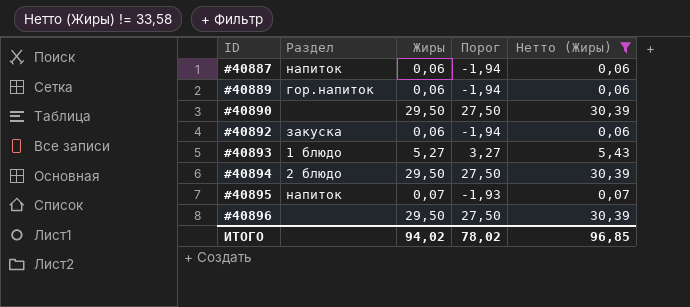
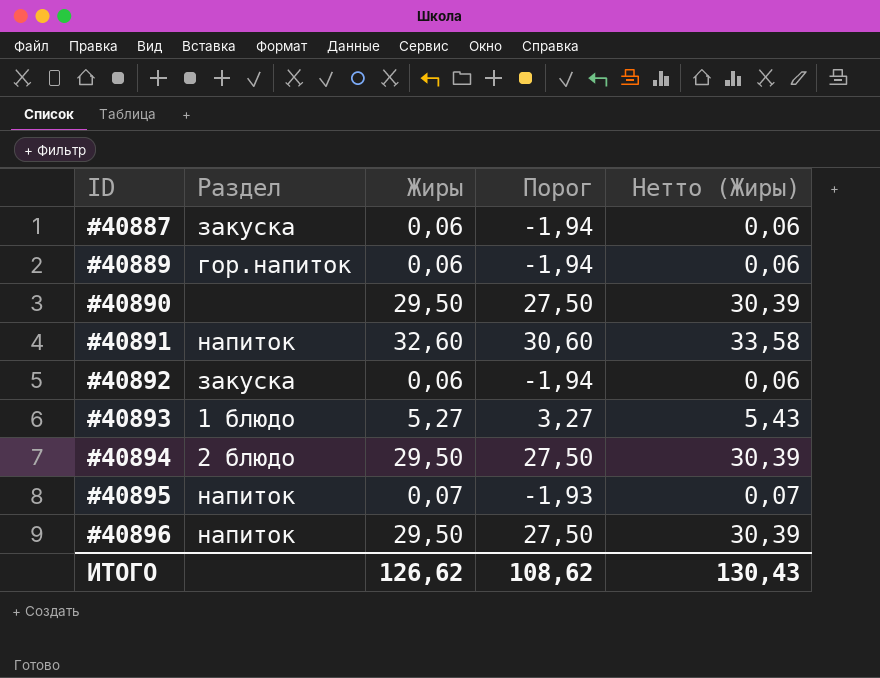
filter: Нетто (Жиры) != 33,58 -> none
#40887 | Раздел: напиток -> закуска
#40896 | Раздел: none -> напиток
ИТОГО | Жиры: 94,02 -> 126,62
ИТОГО | Порог: 78,02 -> 108,62
ИТОГО | Нетто (Жиры): 96,85 -> 130,43

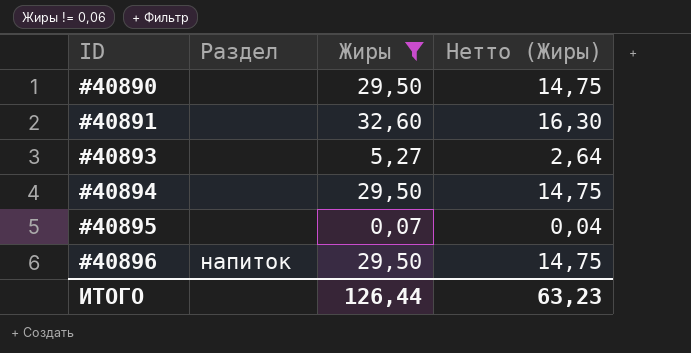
filter: none -> Жиры != 0,06
column Порог | formula: [Жиры] - 2 -> none
column Нетто (Жиры) | formula: [Жиры] * 1,03 -> [Жиры] * 0,5
#40891 | Раздел: напиток -> none
#40893 | Раздел: 1 блюдо -> none
#40894 | Раздел: 2 блюдо -> none
#40895 | Раздел: напиток -> none
ИТОГО | Жиры: 126,62 -> 126,44
ИТОГО | Нетто (Жиры): 130,43 -> 63,23

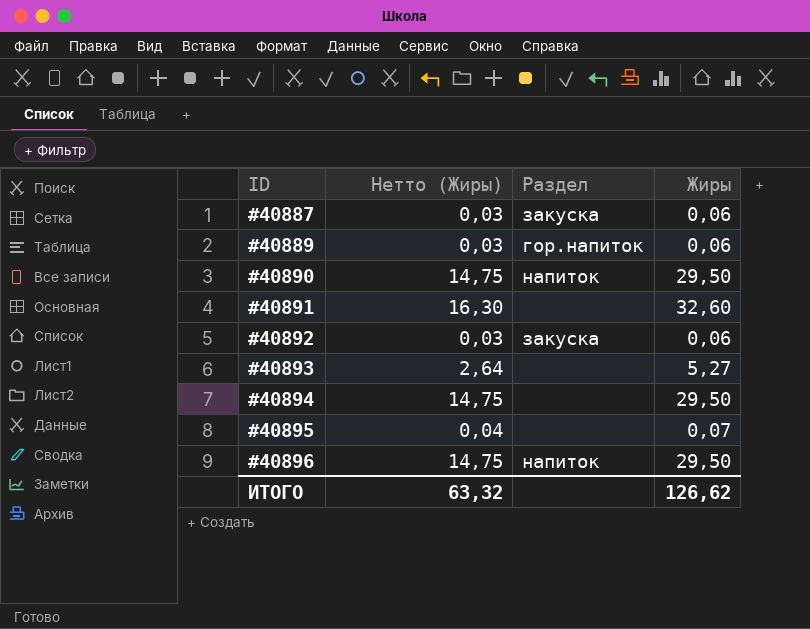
filter: Жиры != 0,06 -> none
column Нетто (Жиры) | position: 4 -> 2
#40890 | Раздел: none -> напиток
ИТОГО | Нетто (Жиры): 63,23 -> 63,32
ИТОГО | Жиры: 126,44 -> 126,62

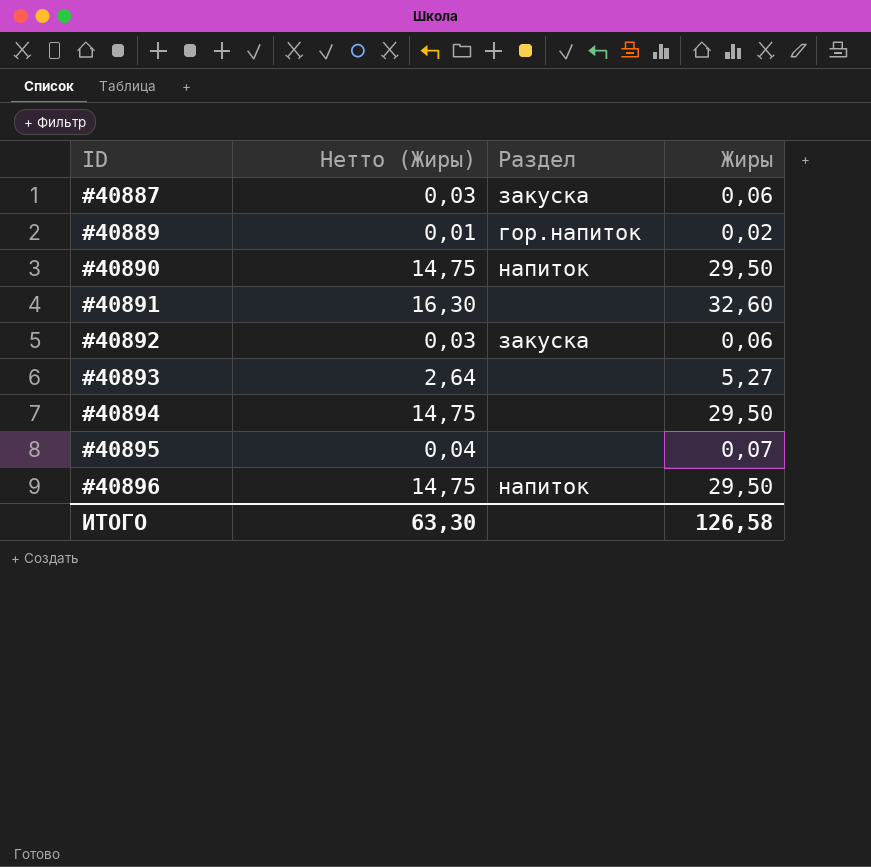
#40889 | Нетто (Жиры): 0,03 -> 0,01
#40889 | Жиры: 0,06 -> 0,02
ИТОГО | Нетто (Жиры): 63,32 -> 63,30
ИТОГО | Жиры: 126,62 -> 126,58

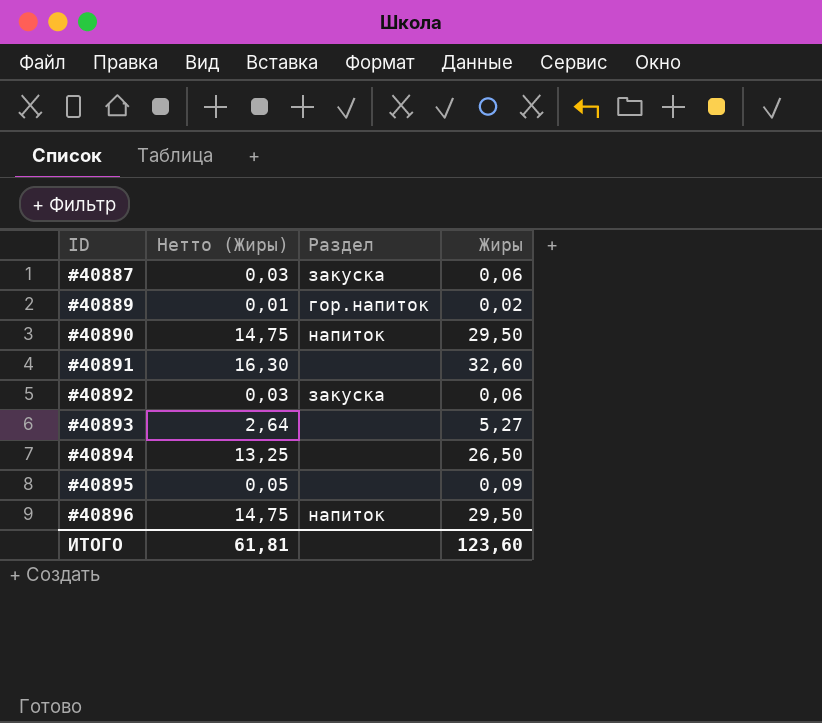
#40894 | Нетто (Жиры): 14,75 -> 13,25
#40894 | Жиры: 29,50 -> 26,50
#40895 | Нетто (Жиры): 0,04 -> 0,05
#40895 | Жиры: 0,07 -> 0,09
ИТОГО | Нетто (Жиры): 63,30 -> 61,81
ИТОГО | Жиры: 126,58 -> 123,60

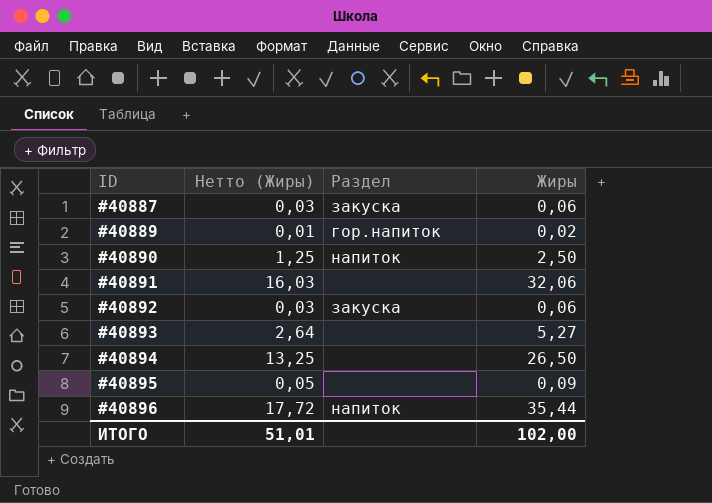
#40890 | Нетто (Жиры): 14,75 -> 1,25
#40890 | Жиры: 29,50 -> 2,50
#40891 | Нетто (Жиры): 16,30 -> 16,03
#40891 | Жиры: 32,60 -> 32,06
#40896 | Нетто (Жиры): 14,75 -> 17,72
#40896 | Жиры: 29,50 -> 35,44
ИТОГО | Нетто (Жиры): 61,81 -> 51,01
ИТОГО | Жиры: 123,60 -> 102,00

